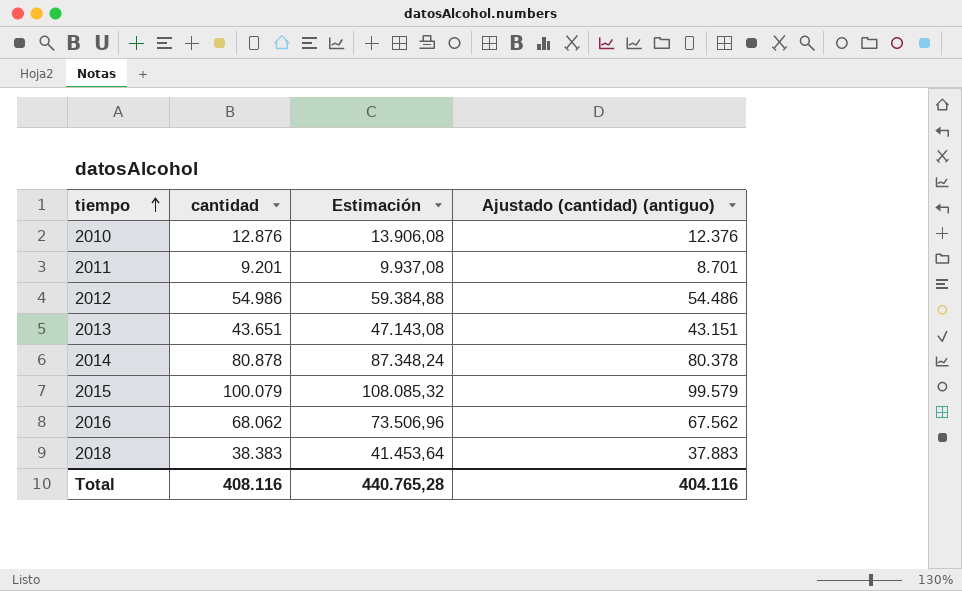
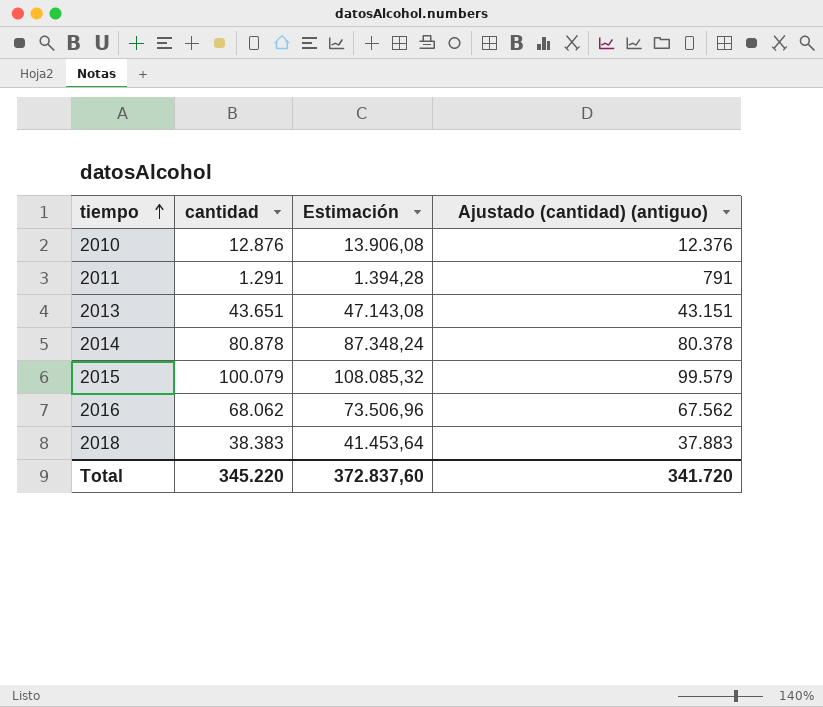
row 2012: 54.986 | 59.384,88 | 54.486 -> none
2011 | cantidad: 9.201 -> 1.291
2011 | Estimación: 9.937,08 -> 1.394,28
2011 | Ajustado (cantidad) (antiguo): 8.701 -> 791
Total | cantidad: 408.116 -> 345.220
Total | Estimación: 440.765,28 -> 372.837,60
Total | Ajustado (cantidad) (antiguo): 404.116 -> 341.720

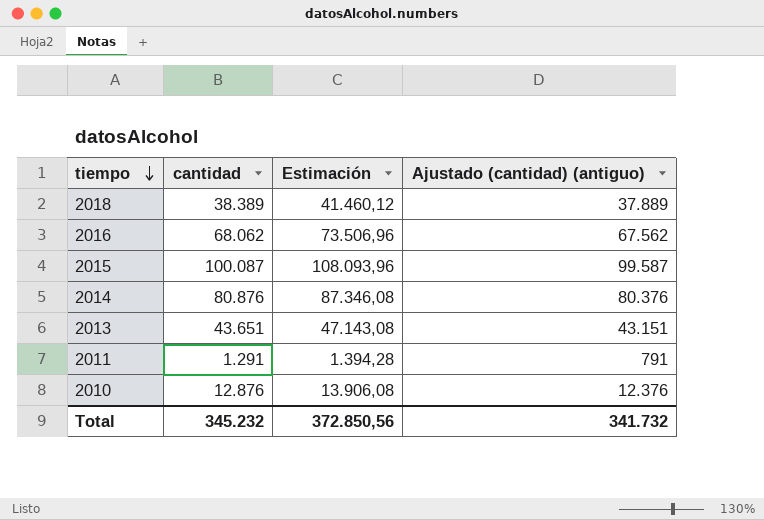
row order: tiempo ascending -> tiempo descending
2018 | cantidad: 38.383 -> 38.389
2018 | Estimación: 41.453,64 -> 41.460,12
2018 | Ajustado (cantidad) (antiguo): 37.883 -> 37.889
2015 | cantidad: 100.079 -> 100.087
2015 | Estimación: 108.085,32 -> 108.093,96
2015 | Ajustado (cantidad) (antiguo): 99.579 -> 99.587
2014 | cantidad: 80.878 -> 80.876
2014 | Estimación: 87.348,24 -> 87.346,08
2014 | Ajustado (cantidad) (antiguo): 80.378 -> 80.376
Total | cantidad: 345.220 -> 345.232
Total | Estimación: 372.837,60 -> 372.850,56
Total | Ajustado (cantidad) (antiguo): 341.720 -> 341.732

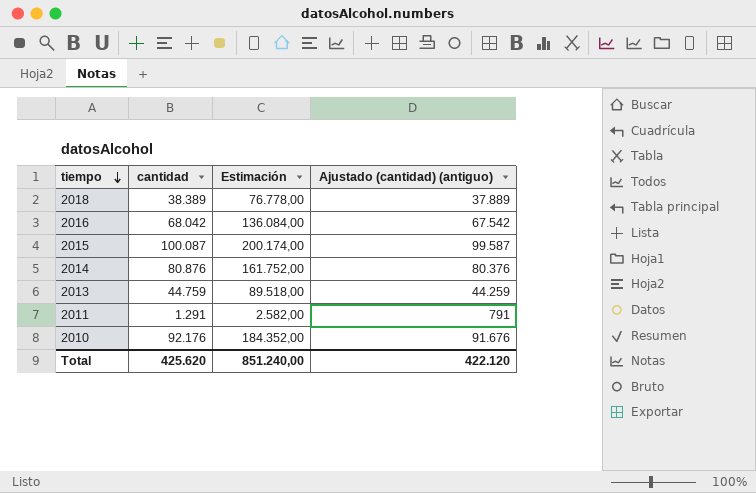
column Estimación | formula: [cantidad] * 1,08 -> [cantidad] * 2
2016 | cantidad: 68.062 -> 68.042
2016 | Ajustado (cantidad) (antiguo): 67.562 -> 67.542
2013 | cantidad: 43.651 -> 44.759
2013 | Ajustado (cantidad) (antiguo): 43.151 -> 44.259
2010 | cantidad: 12.876 -> 92.176
2010 | Ajustado (cantidad) (antiguo): 12.376 -> 91.676
Total | cantidad: 345.232 -> 425.620
Total | Estimación: 372.850,56 -> 851.240,00
Total | Ajustado (cantidad) (antiguo): 341.732 -> 422.120

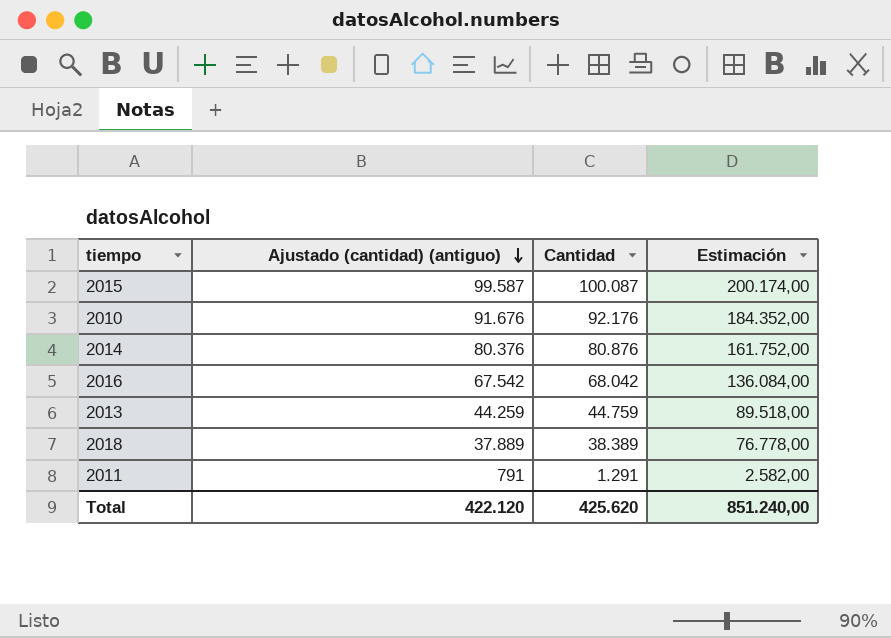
row order: tiempo descending -> Ajustado (cantidad) (antiguo) descending
column Ajustado (cantidad) (antiguo) | position: 4 -> 2
column name: cantidad -> Cantidad

